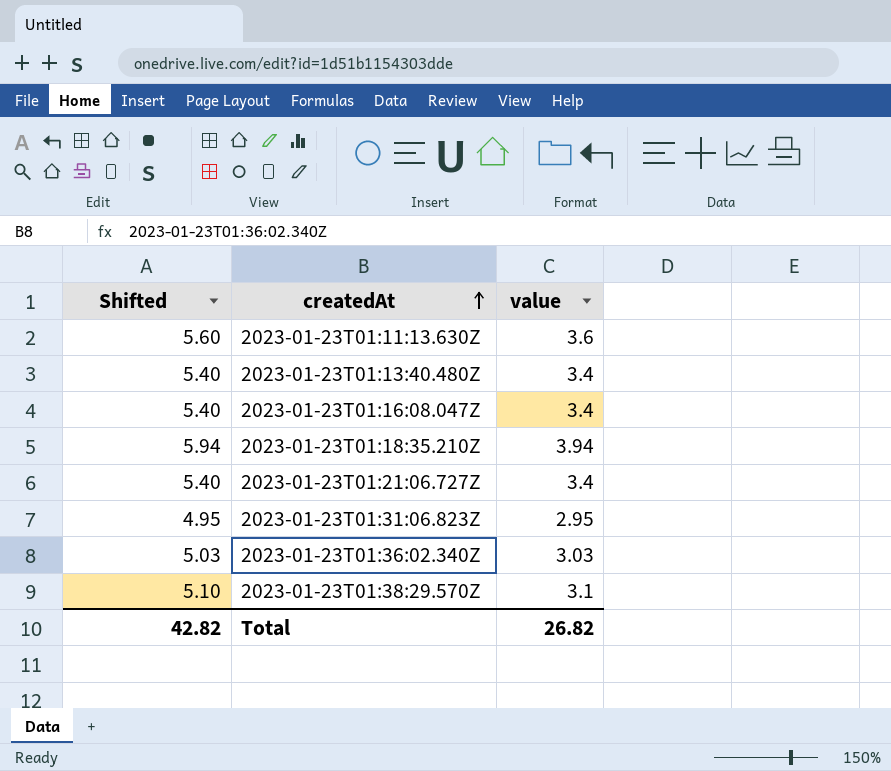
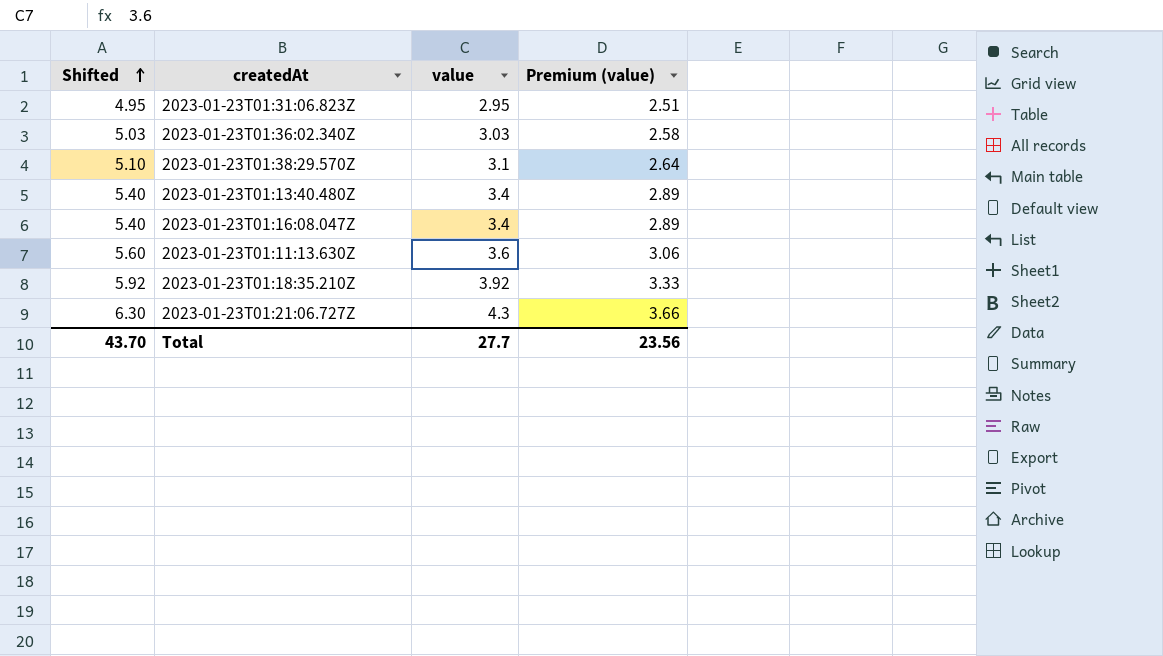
row order: createdAt ascending -> Shifted ascending
column Premium (value) | formula: none -> [value] * 0.85
2023-01-23T01:18:35.210Z | Shifted: 5.94 -> 5.92
2023-01-23T01:18:35.210Z | value: 3.94 -> 3.92
2023-01-23T01:21:06.727Z | Shifted: 5.40 -> 6.30
2023-01-23T01:21:06.727Z | value: 3.4 -> 4.3
Total | Shifted: 42.82 -> 43.70
Total | value: 26.82 -> 27.7

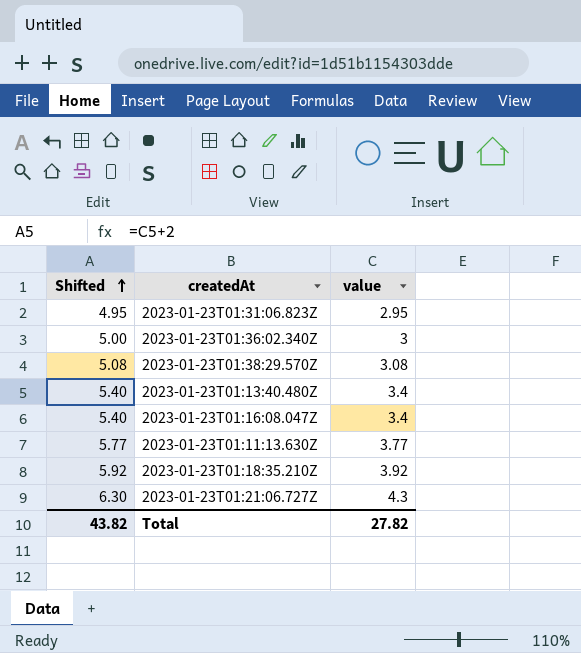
column Premium (value) | formula: [value] * 0.85 -> none
2023-01-23T01:36:02.340Z | Shifted: 5.03 -> 5.00
2023-01-23T01:36:02.340Z | value: 3.03 -> 3
2023-01-23T01:38:29.570Z | Shifted: 5.10 -> 5.08
2023-01-23T01:38:29.570Z | value: 3.1 -> 3.08
2023-01-23T01:11:13.630Z | Shifted: 5.60 -> 5.77
2023-01-23T01:11:13.630Z | value: 3.6 -> 3.77
Total | Shifted: 43.70 -> 43.82
Total | value: 27.7 -> 27.82

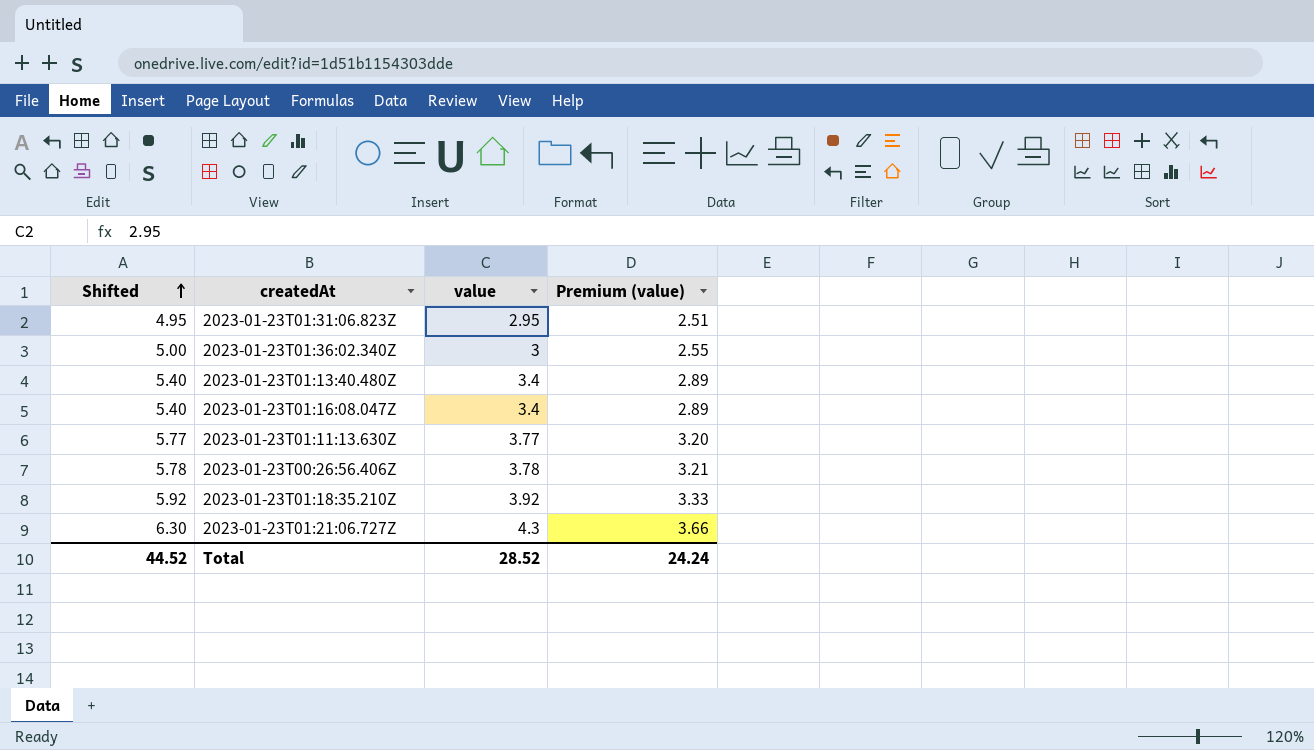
column Premium (value) | formula: none -> [value] * 0.85
row 2023-01-23T01:38:29.570Z: 5.08 | 3.08 -> none
row 2023-01-23T00:26:56.406Z: none -> 5.78 | 3.78 | 3.21
Total | Shifted: 43.82 -> 44.52
Total | value: 27.82 -> 28.52

